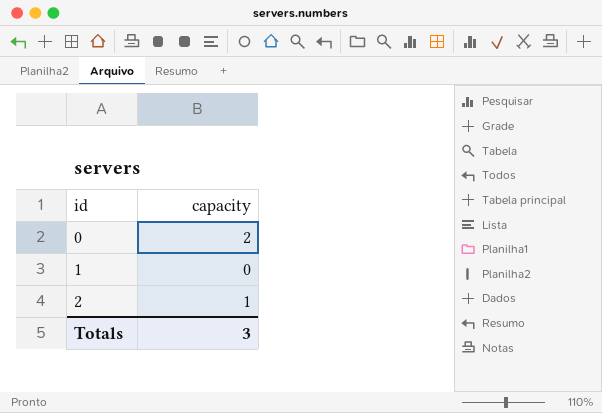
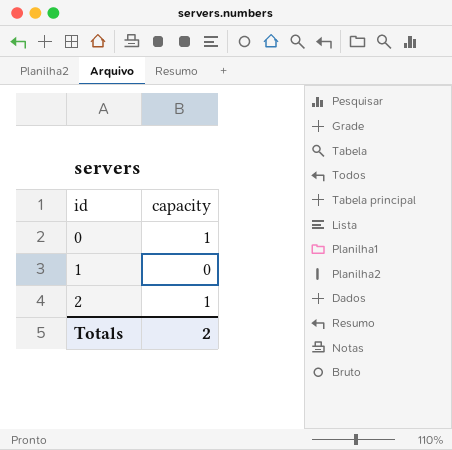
0 | capacity: 2 -> 1
Totals | capacity: 3 -> 2

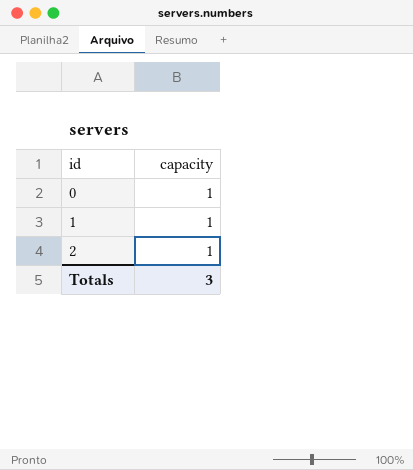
1 | capacity: 0 -> 1
Totals | capacity: 2 -> 3

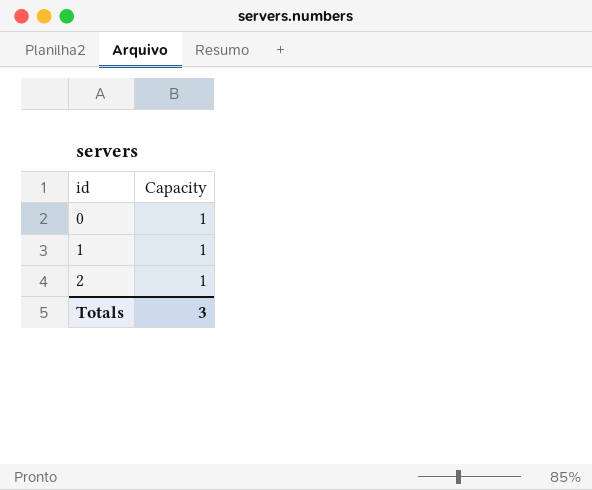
column name: capacity -> Capacity

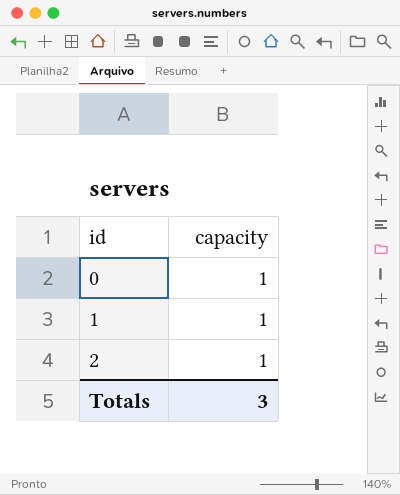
column name: Capacity -> capacity

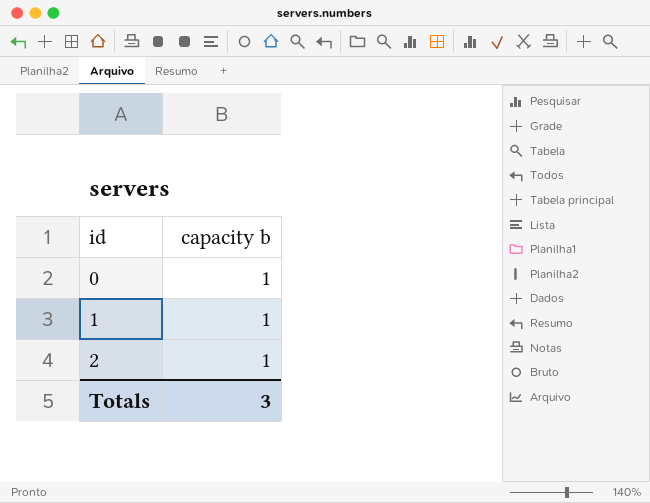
column name: capacity -> capacity b

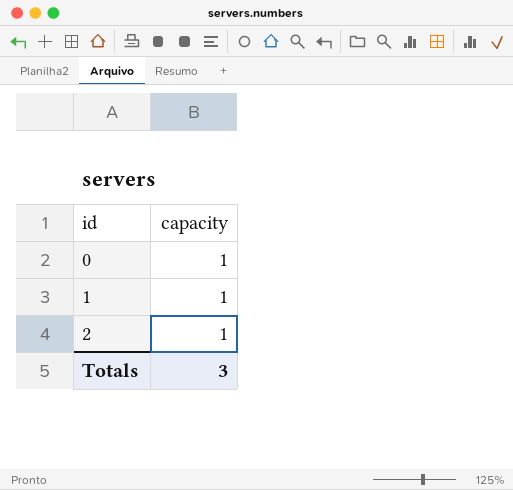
column name: capacity b -> capacity

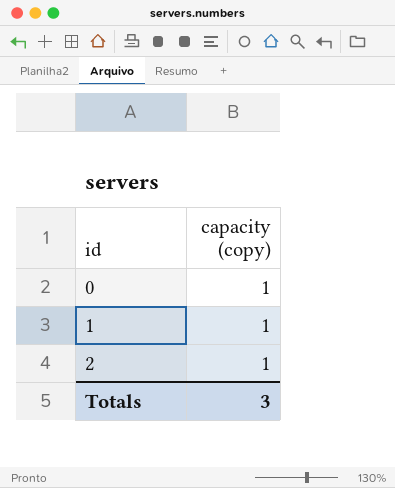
column name: capacity -> capacity (copy)

